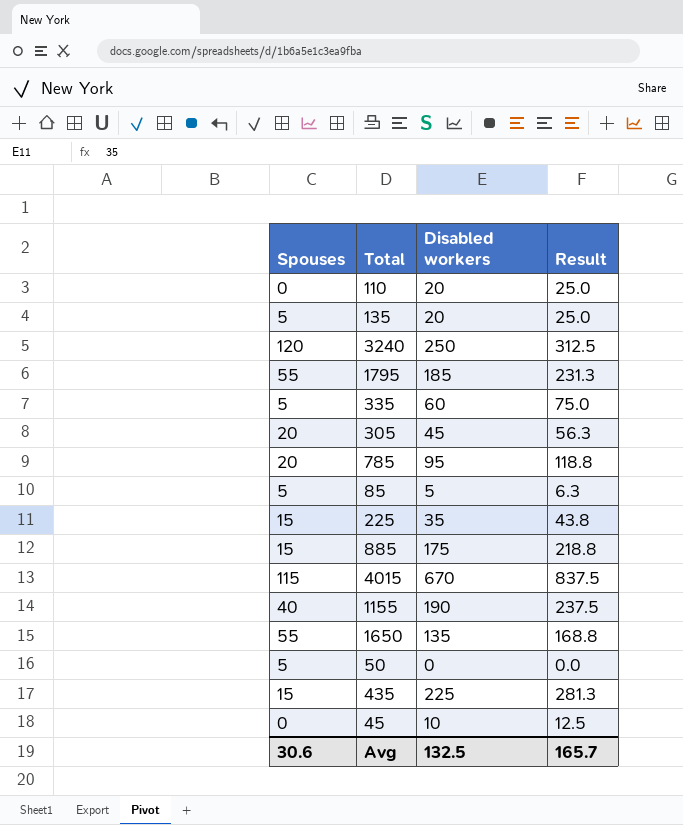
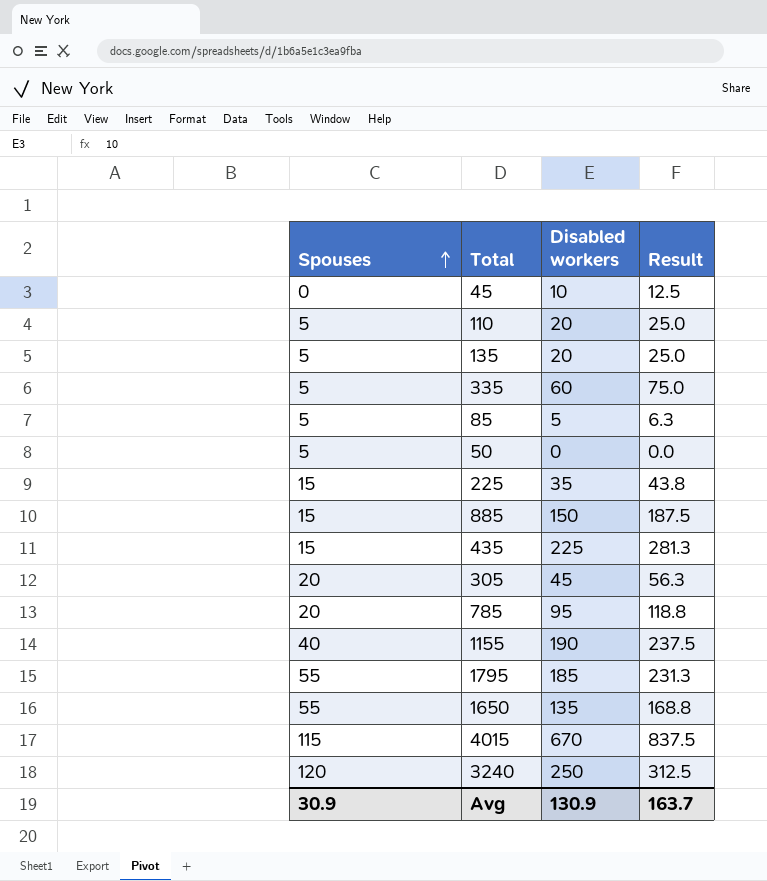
row order: none -> Spouses ascending
110 | Spouses: 0 -> 5
885 | Disabled workers: 175 -> 150
885 | Result: 218.8 -> 187.5
Avg | Spouses: 30.6 -> 30.9
Avg | Disabled workers: 132.5 -> 130.9
Avg | Result: 165.7 -> 163.7

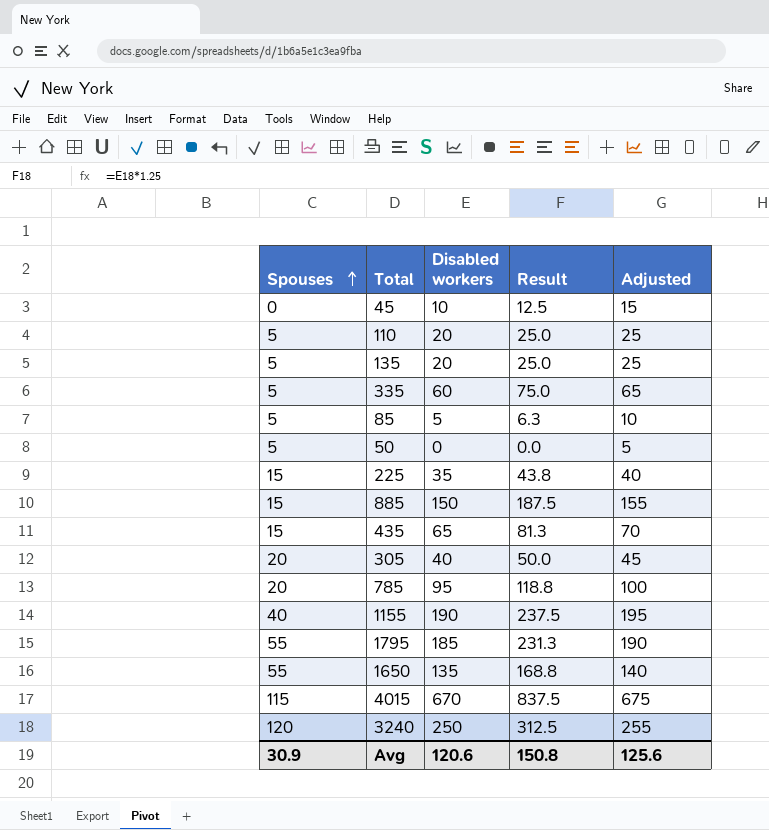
column Adjusted | formula: none -> [Disabled workers] + 5
435 | Disabled workers: 225 -> 65
435 | Result: 281.3 -> 81.3
305 | Disabled workers: 45 -> 40
305 | Result: 56.3 -> 50.0
Avg | Disabled workers: 130.9 -> 120.6
Avg | Result: 163.7 -> 150.8

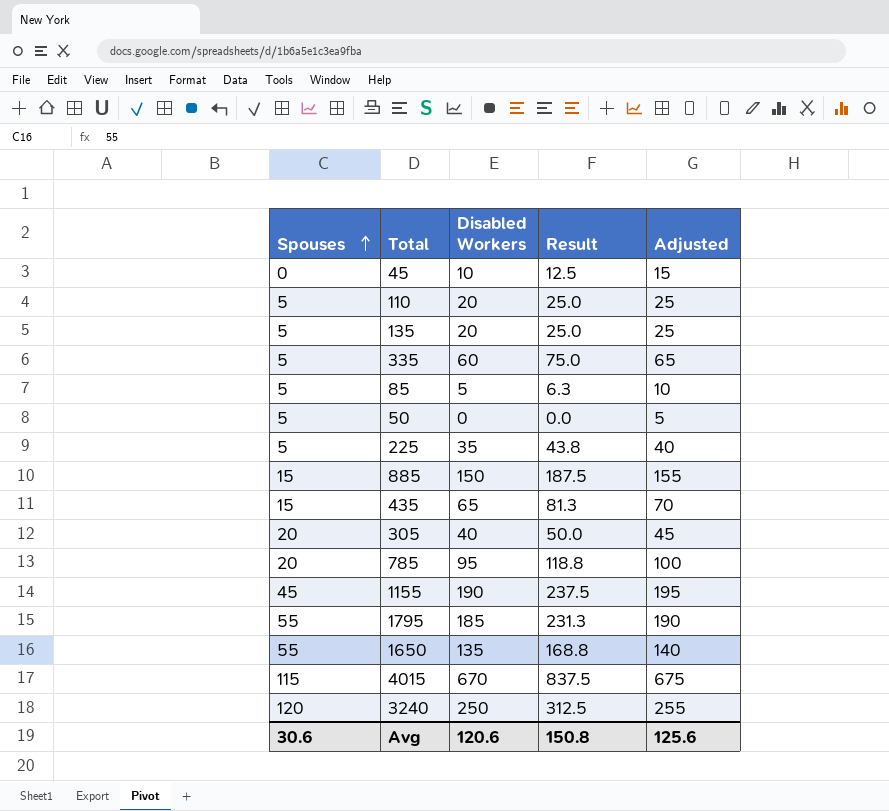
column name: Disabled workers -> Disabled Workers
225 | Spouses: 15 -> 5
1155 | Spouses: 40 -> 45
Avg | Spouses: 30.9 -> 30.6

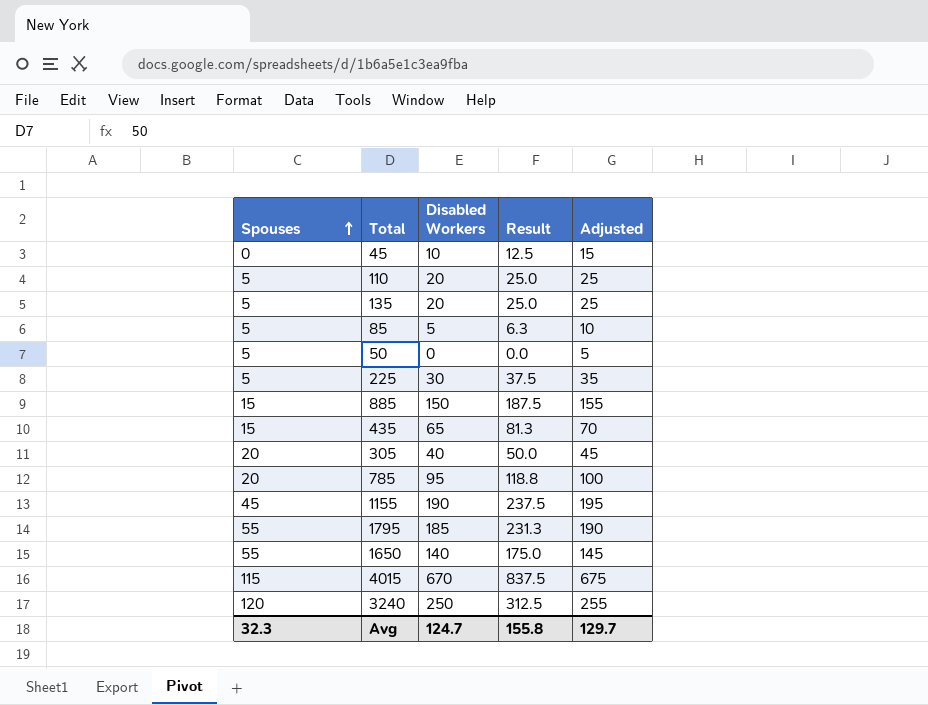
row 335: 5 | 60 | 75.0 | 65 -> none
225 | Disabled Workers: 35 -> 30
225 | Result: 43.8 -> 37.5
225 | Adjusted: 40 -> 35
1650 | Disabled Workers: 135 -> 140
1650 | Result: 168.8 -> 175.0
1650 | Adjusted: 140 -> 145
Avg | Spouses: 30.6 -> 32.3
Avg | Disabled Workers: 120.6 -> 124.7
Avg | Result: 150.8 -> 155.8
Avg | Adjusted: 125.6 -> 129.7

